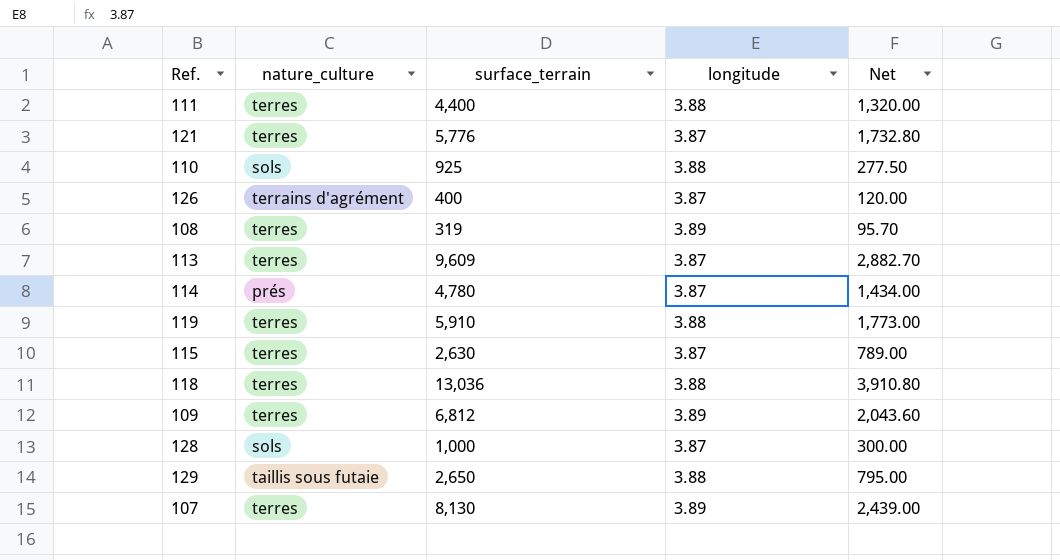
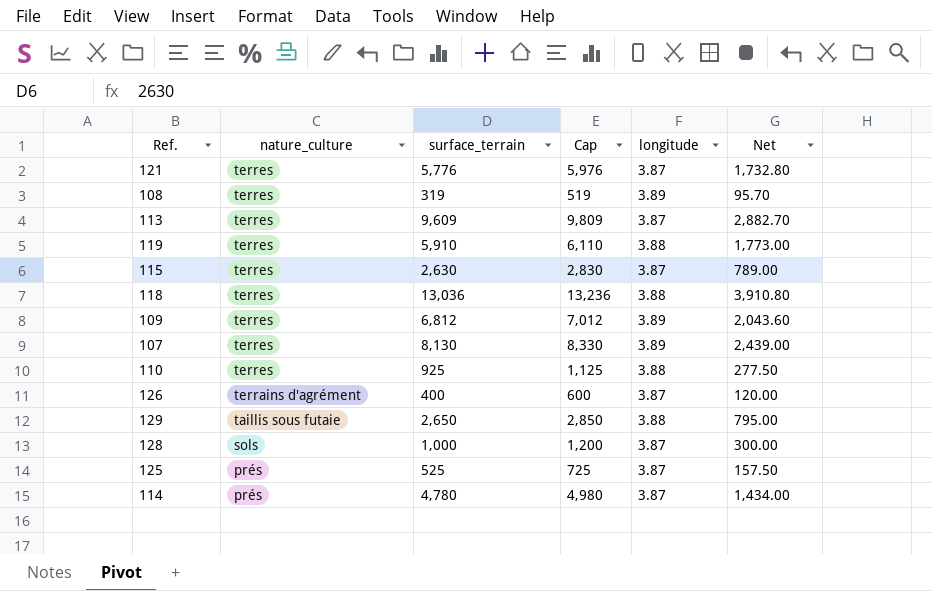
row order: none -> nature_culture descending
column Cap | formula: none -> [surface_terrain] + 200
row 111: terres | 4,400 | 3.88 | 1,320.00 -> none
110 | nature_culture: sols -> terres
row 125: none -> prés | 525 | 725 | 3.87 | 157.50

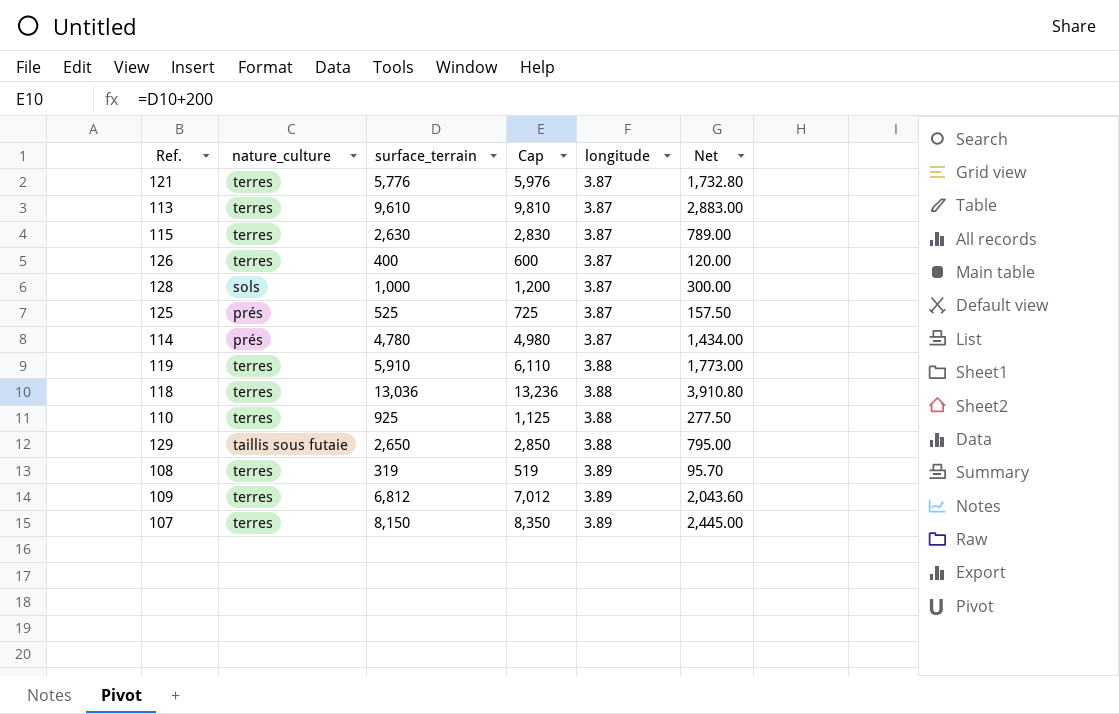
row order: nature_culture descending -> longitude ascending
113 | surface_terrain: 9,609 -> 9,610
113 | Cap: 9,809 -> 9,810
113 | Net: 2,882.70 -> 2,883.00
126 | nature_culture: terrains d'agrément -> terres
107 | surface_terrain: 8,130 -> 8,150
107 | Cap: 8,330 -> 8,350
107 | Net: 2,439.00 -> 2,445.00

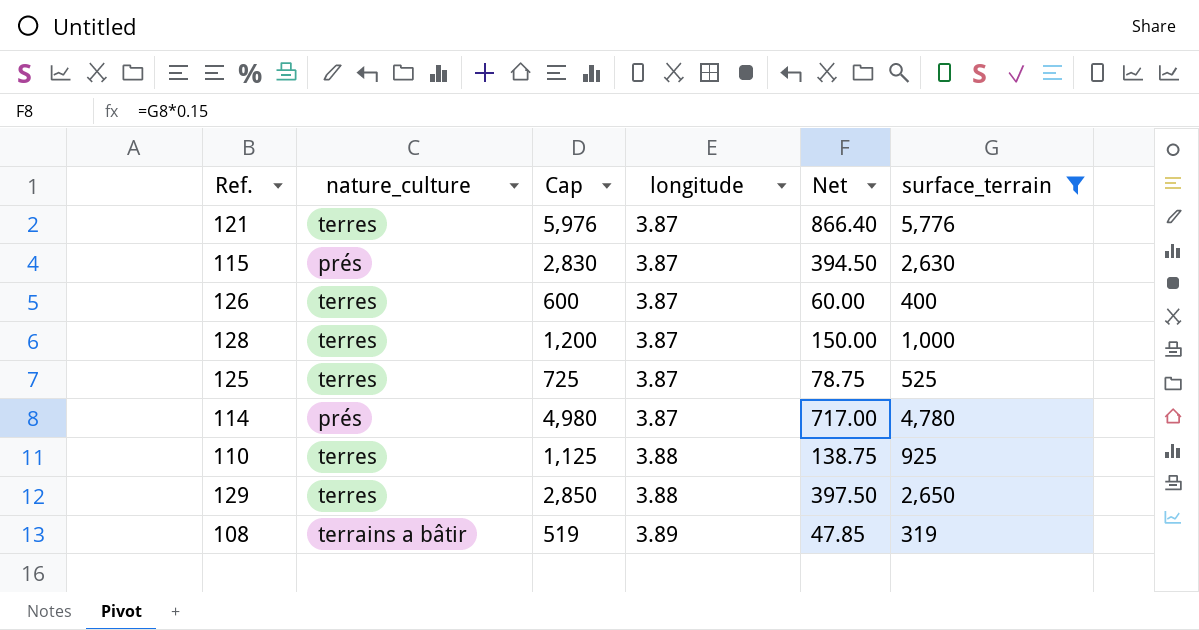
filter: none -> surface_terrain <= 5,776
column Net | formula: [surface_terrain] * 0.3 -> [surface_terrain] * 0.15
column surface_terrain | position: 3 -> 6
115 | nature_culture: terres -> prés
128 | nature_culture: sols -> terres
125 | nature_culture: prés -> terres
129 | nature_culture: taillis sous futaie -> terres
108 | nature_culture: terres -> terrains a bâtir

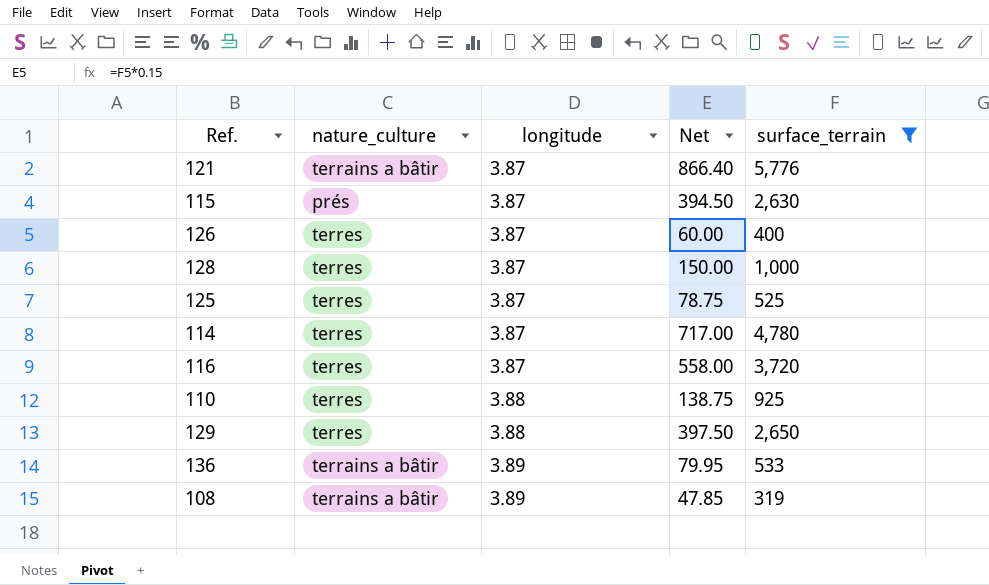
column Cap | formula: [surface_terrain] + 200 -> none
121 | nature_culture: terres -> terrains a bâtir
114 | nature_culture: prés -> terres
row 116: none -> terres | 3.87 | 558.00 | 3,720
row 136: none -> terrains a bâtir | 3.89 | 79.95 | 533

